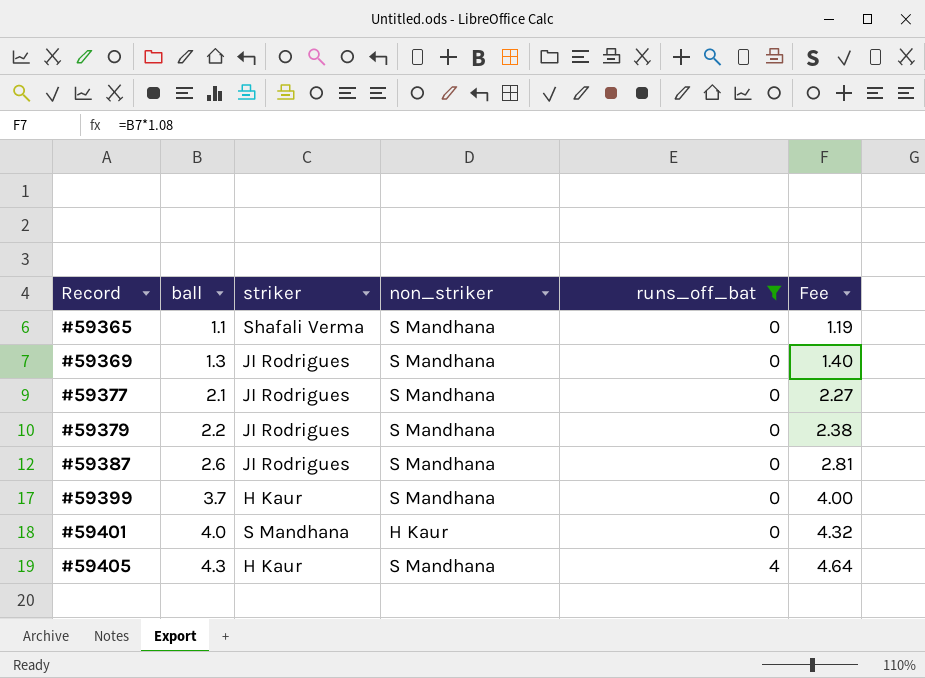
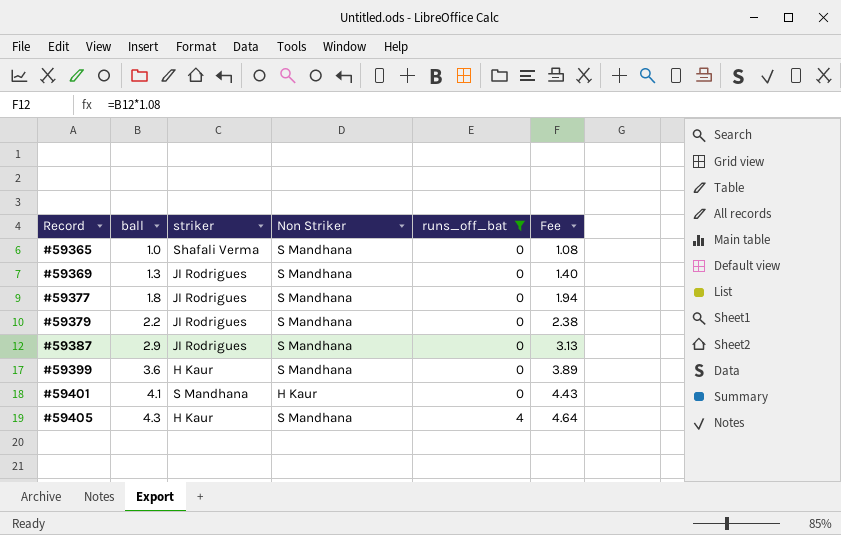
column name: non_striker -> Non Striker
#59365 | ball: 1.1 -> 1.0
#59365 | Fee: 1.19 -> 1.08
#59377 | ball: 2.1 -> 1.8
#59377 | Fee: 2.27 -> 1.94
#59387 | ball: 2.6 -> 2.9
#59387 | Fee: 2.81 -> 3.13
#59399 | ball: 3.7 -> 3.6
#59399 | Fee: 4.00 -> 3.89
#59401 | ball: 4.0 -> 4.1
#59401 | Fee: 4.32 -> 4.43

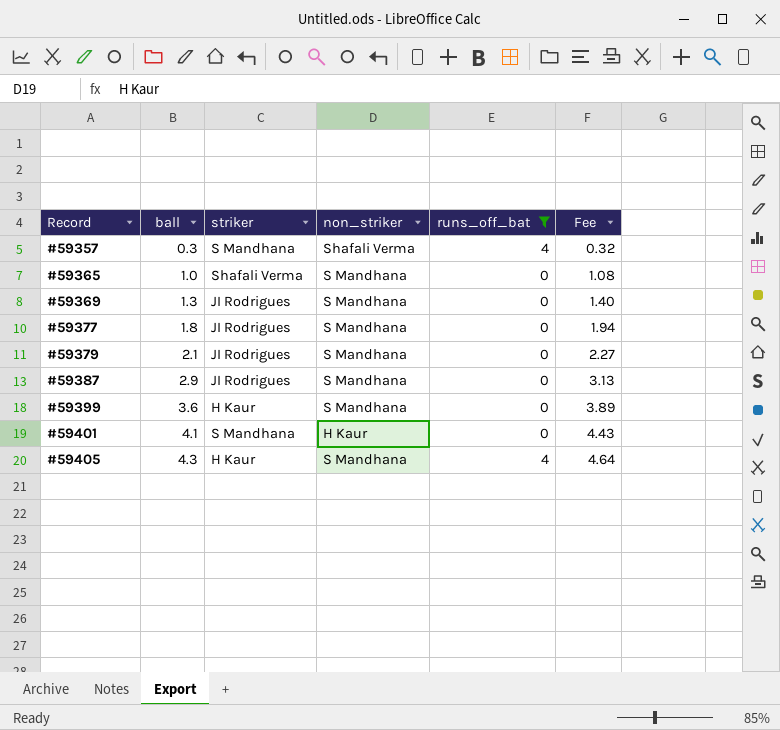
column name: Non Striker -> non_striker
row #59357: none -> 0.3 | S Mandhana | Shafali Verma | 4 | 0.32
#59379 | ball: 2.2 -> 2.1
#59379 | Fee: 2.38 -> 2.27

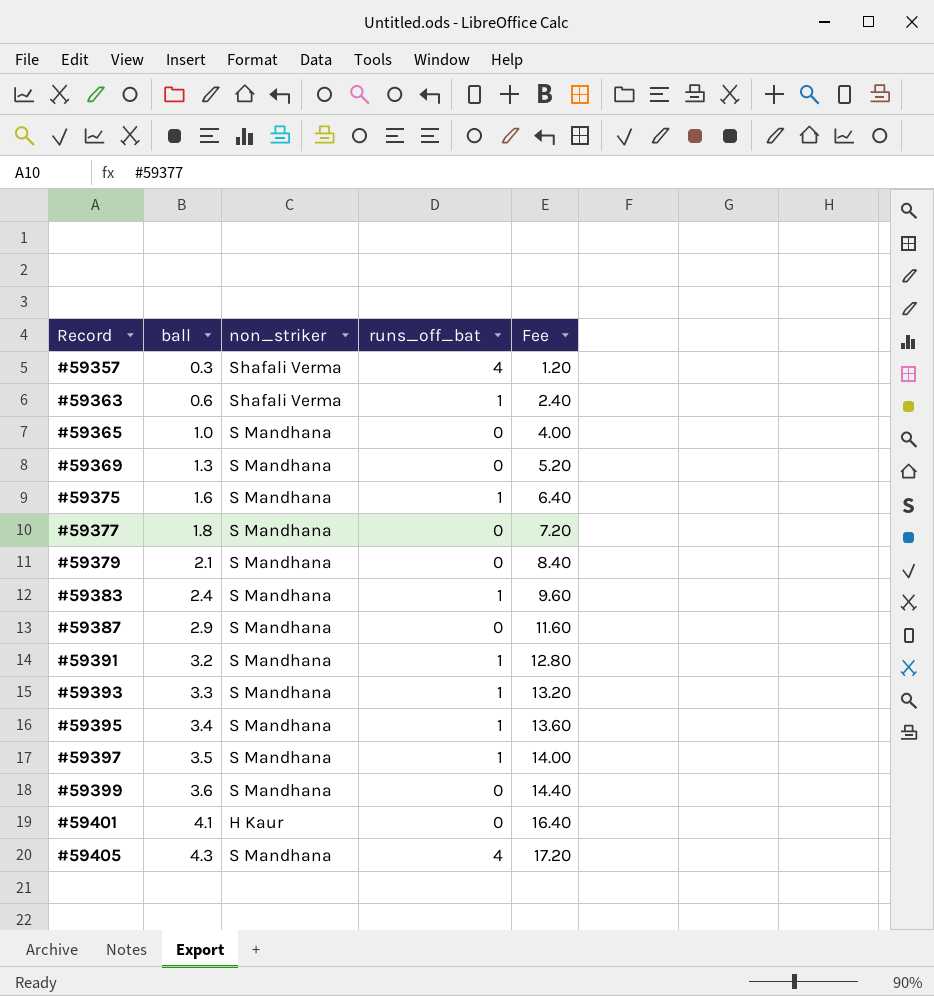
filter: runs_off_bat != 1 -> none
column striker | position: 3 -> none
column Fee | formula: [ball] * 1.08 -> [ball] * 4

